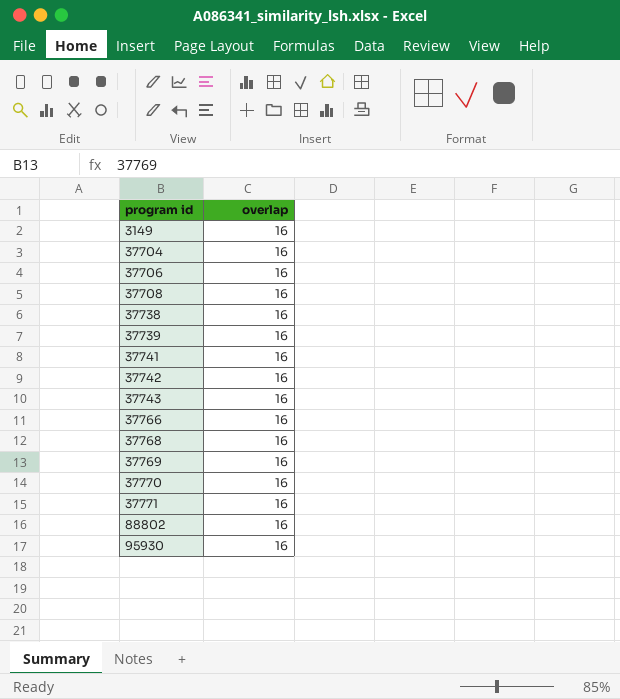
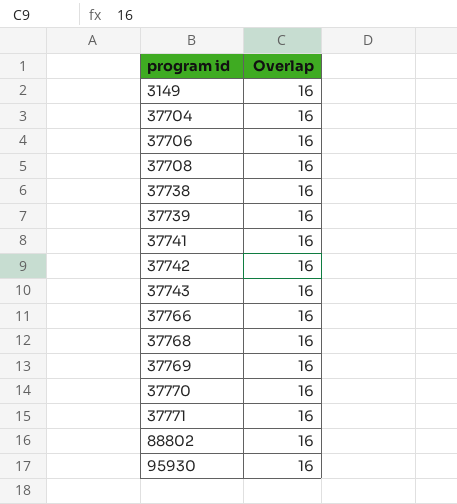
column name: overlap -> Overlap

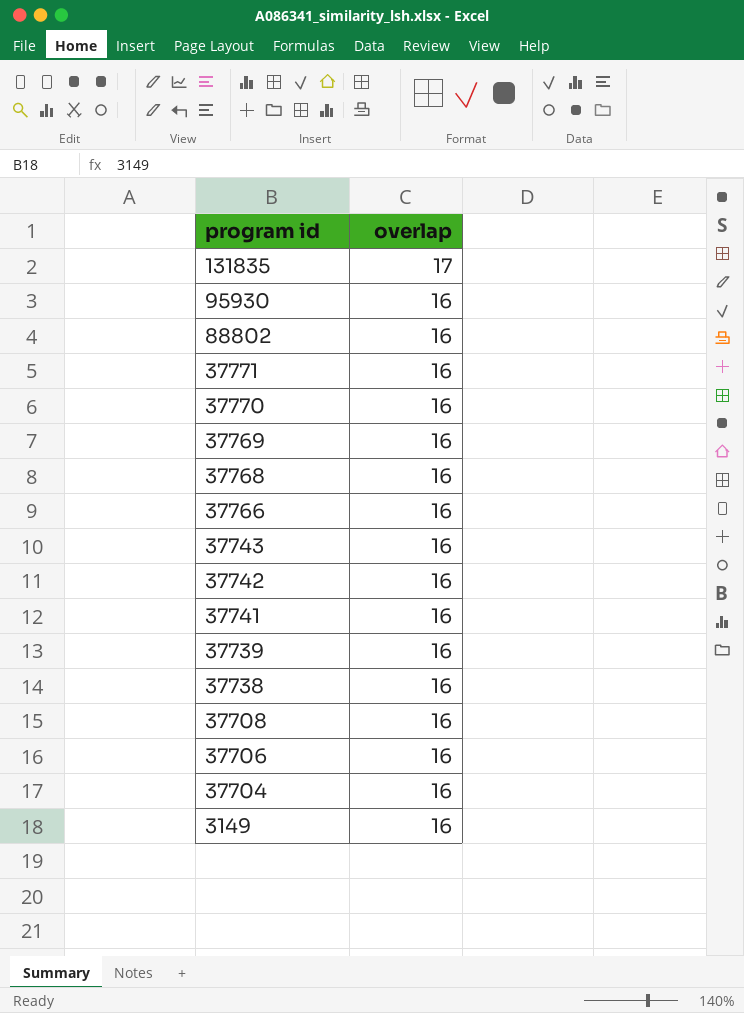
row order: program id ascending -> program id descending
column name: Overlap -> overlap
row 131835: none -> 17

